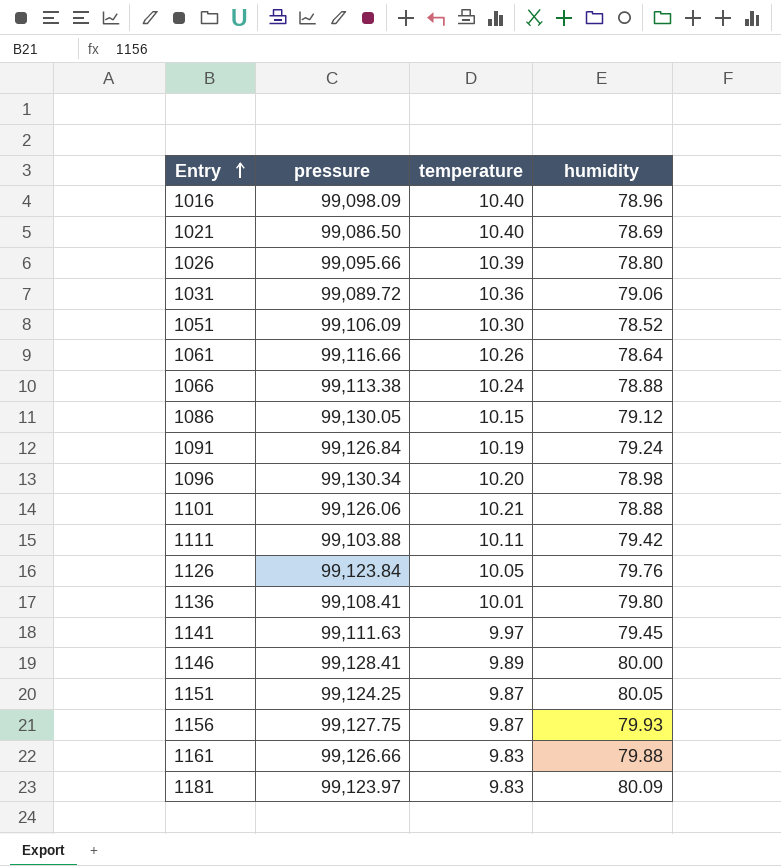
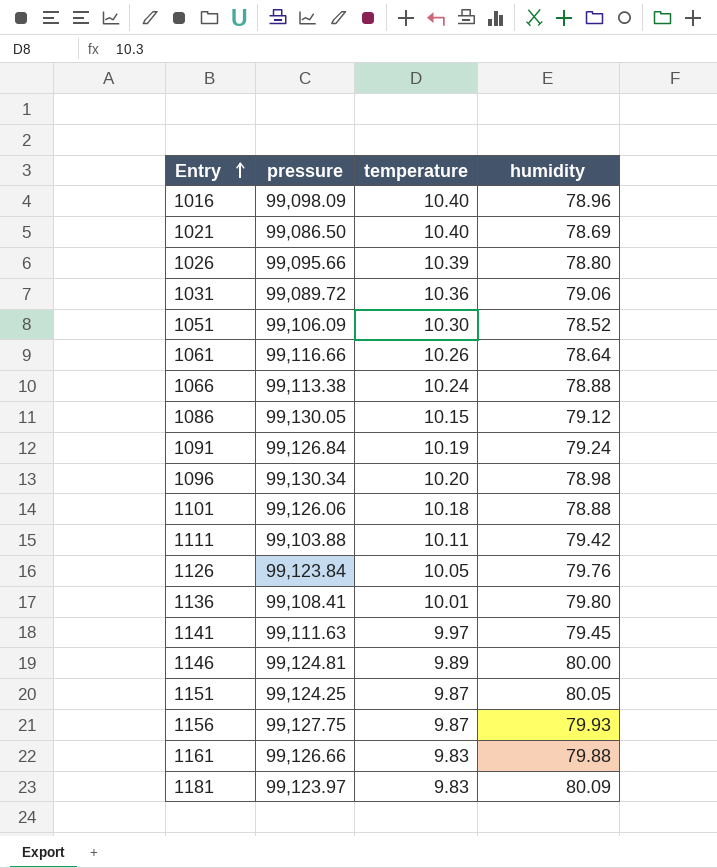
1101 | temperature: 10.21 -> 10.18
1146 | pressure: 99,128.41 -> 99,124.81

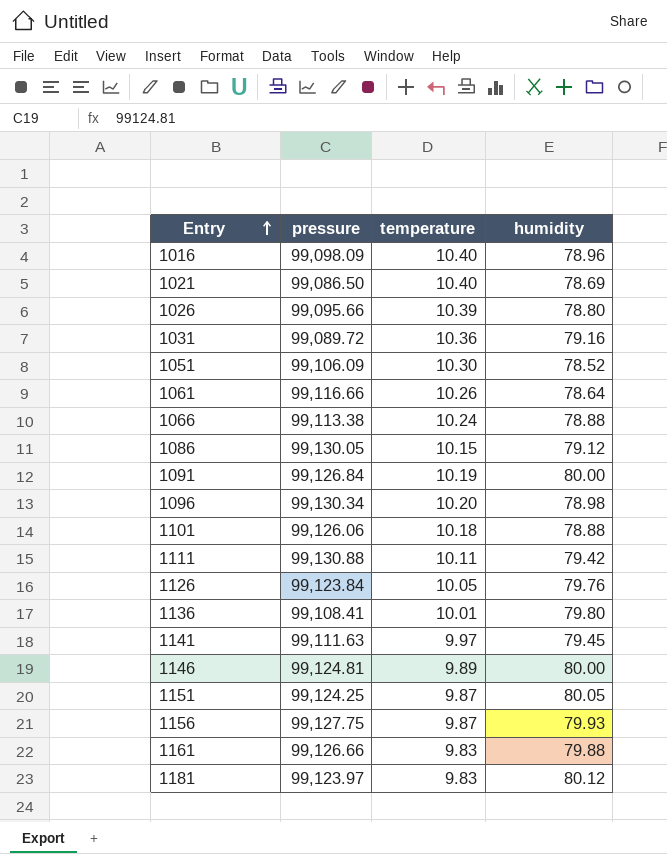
1031 | humidity: 79.06 -> 79.16
1091 | humidity: 79.24 -> 80.00
1111 | pressure: 99,103.88 -> 99,130.88
1181 | humidity: 80.09 -> 80.12

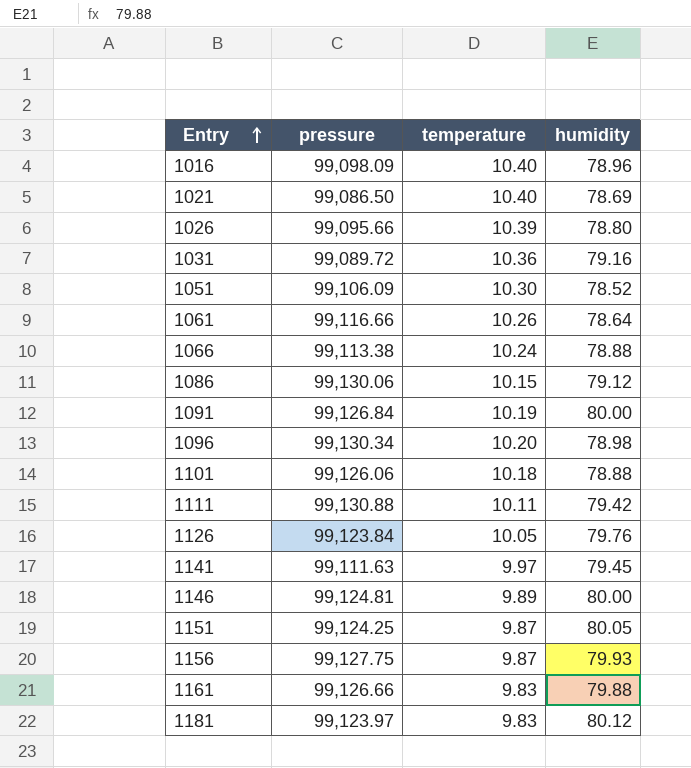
row 1136: 99,108.41 | 10.01 | 79.80 -> none
1086 | pressure: 99,130.05 -> 99,130.06

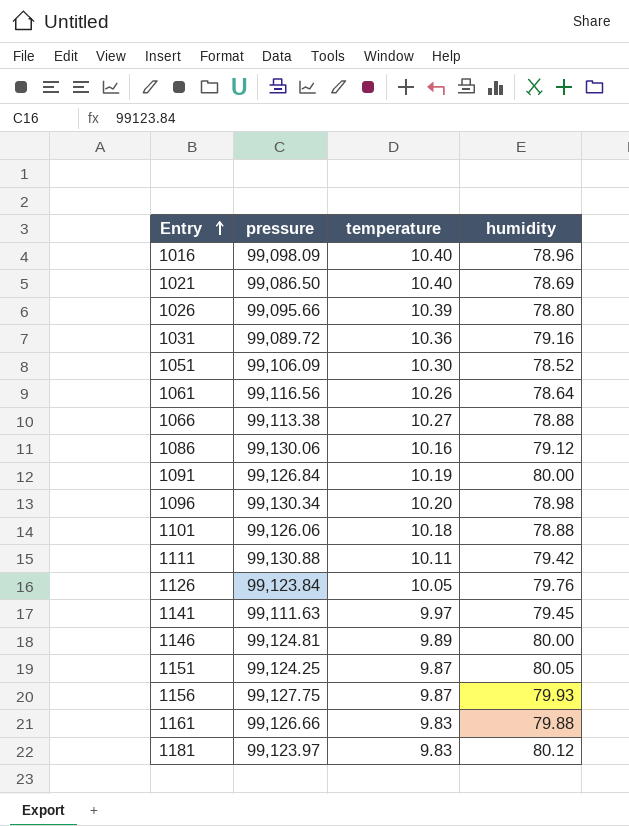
1061 | pressure: 99,116.66 -> 99,116.56
1066 | temperature: 10.24 -> 10.27
1086 | temperature: 10.15 -> 10.16

